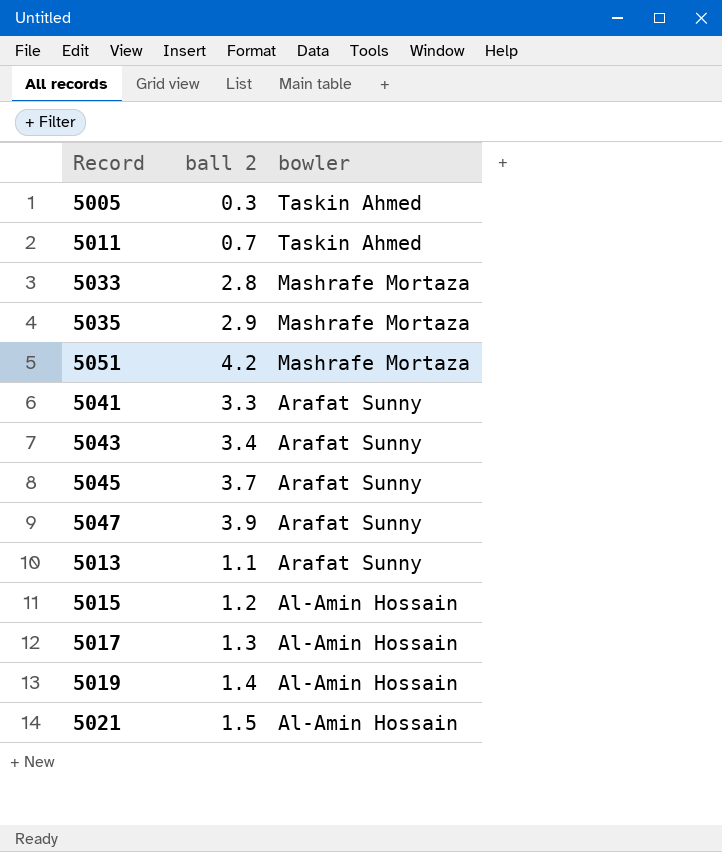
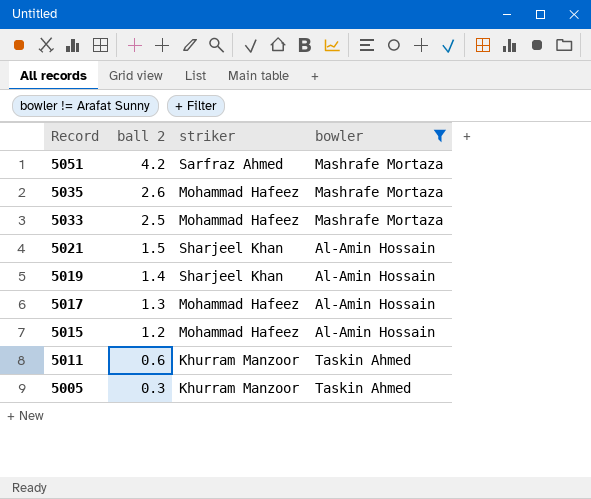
filter: none -> bowler != Arafat Sunny
row order: bowler descending -> Record descending
column striker | position: none -> 3
5035 | ball 2: 2.9 -> 2.6
5033 | ball 2: 2.8 -> 2.5
5011 | ball 2: 0.7 -> 0.6

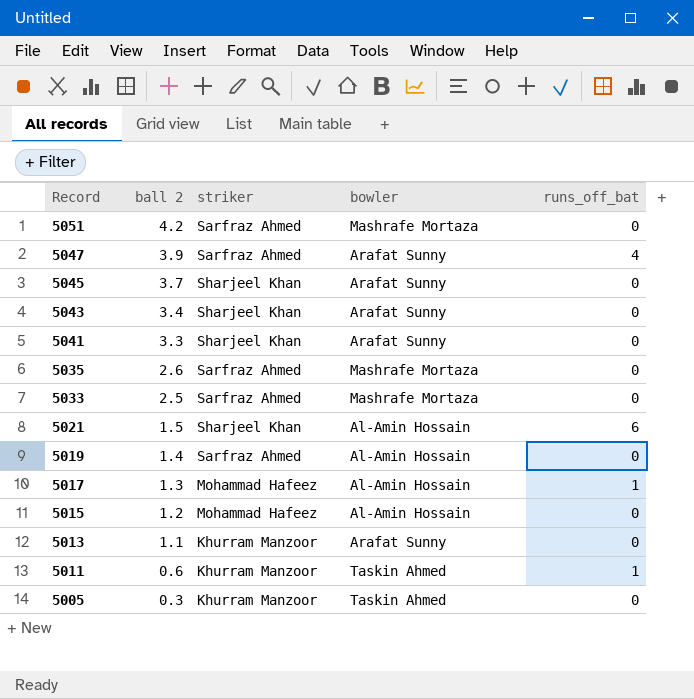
filter: bowler != Arafat Sunny -> none
column runs_off_bat | position: none -> 5
5035 | striker: Mohammad Hafeez -> Sarfraz Ahmed
5033 | striker: Mohammad Hafeez -> Sarfraz Ahmed
5019 | striker: Sharjeel Khan -> Sarfraz Ahmed

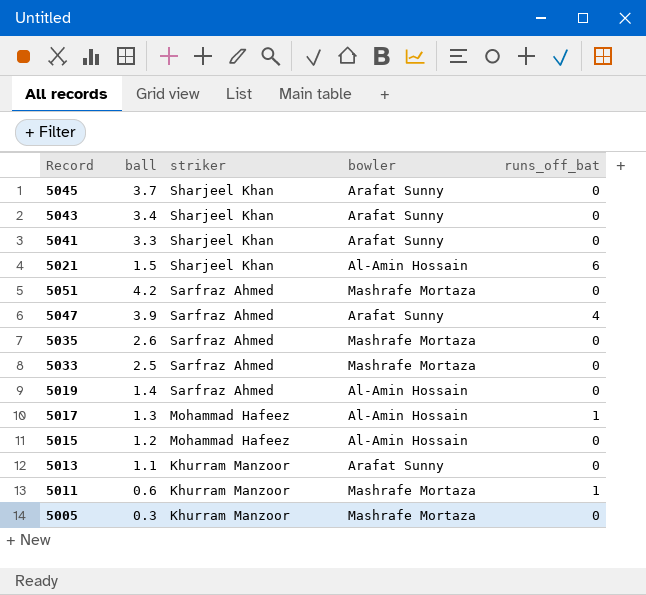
row order: Record descending -> striker descending
column name: ball 2 -> ball
5011 | bowler: Taskin Ahmed -> Mashrafe Mortaza
5005 | bowler: Taskin Ahmed -> Mashrafe Mortaza

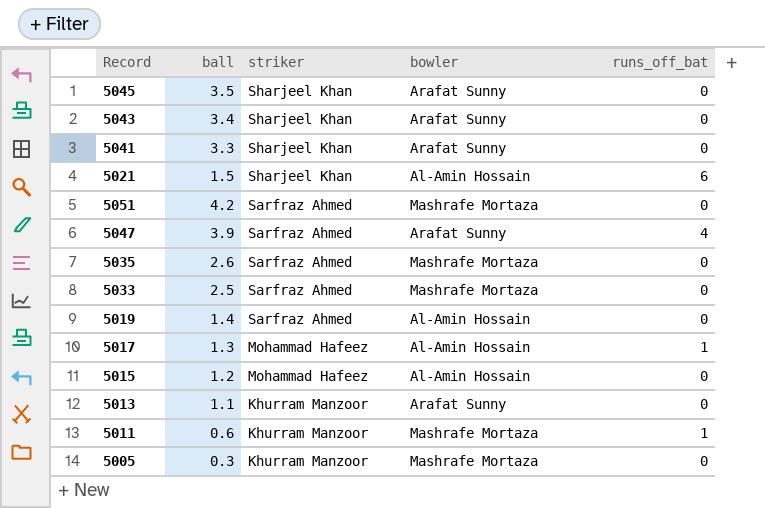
5045 | ball: 3.7 -> 3.5

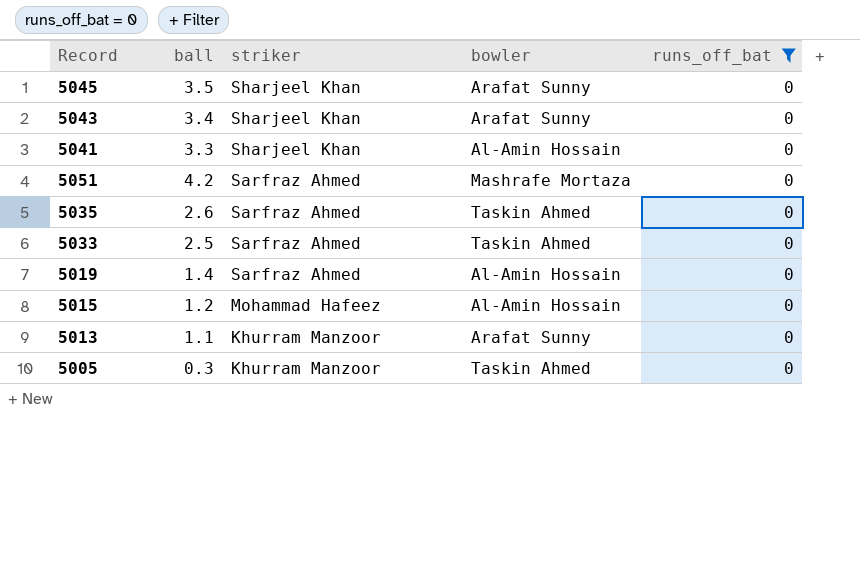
filter: none -> runs_off_bat = 0
5041 | bowler: Arafat Sunny -> Al-Amin Hossain
5035 | bowler: Mashrafe Mortaza -> Taskin Ahmed
5033 | bowler: Mashrafe Mortaza -> Taskin Ahmed
5005 | bowler: Mashrafe Mortaza -> Taskin Ahmed

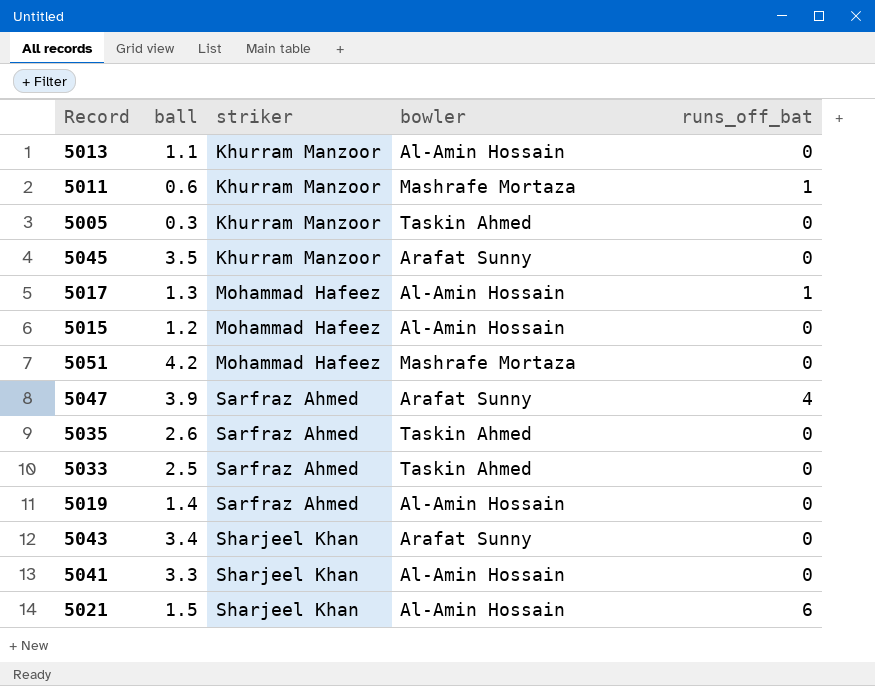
filter: runs_off_bat = 0 -> none
row order: striker descending -> striker ascending
5013 | bowler: Arafat Sunny -> Al-Amin Hossain
5045 | striker: Sharjeel Khan -> Khurram Manzoor
5051 | striker: Sarfraz Ahmed -> Mohammad Hafeez

